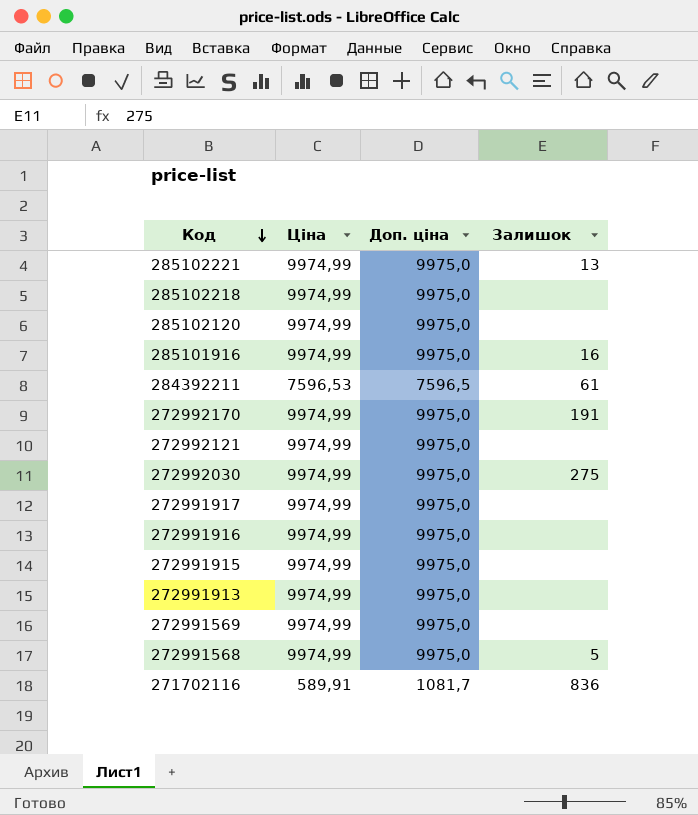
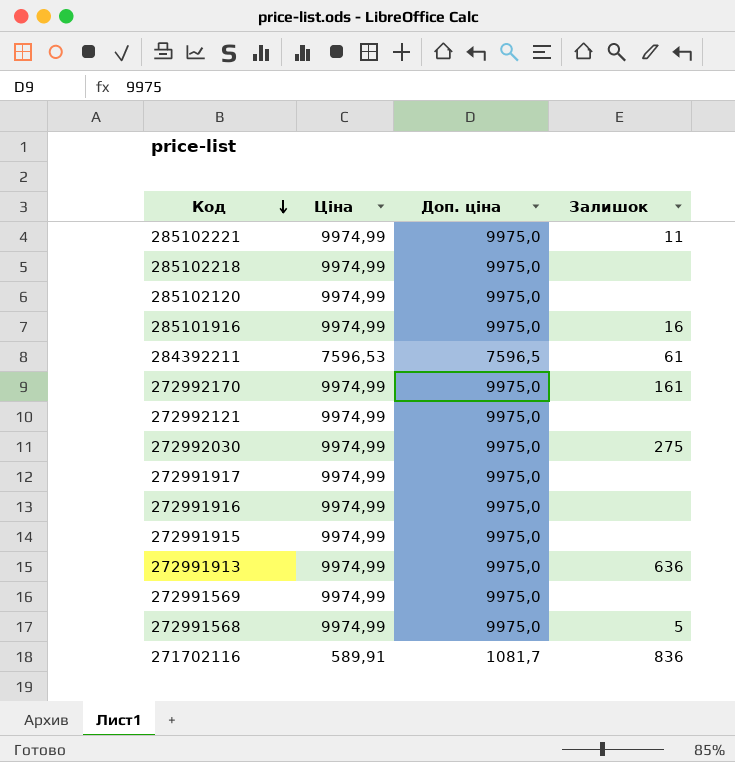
285102221 | Залишок: 13 -> 11
272992170 | Залишок: 191 -> 161
272991913 | Залишок: none -> 636

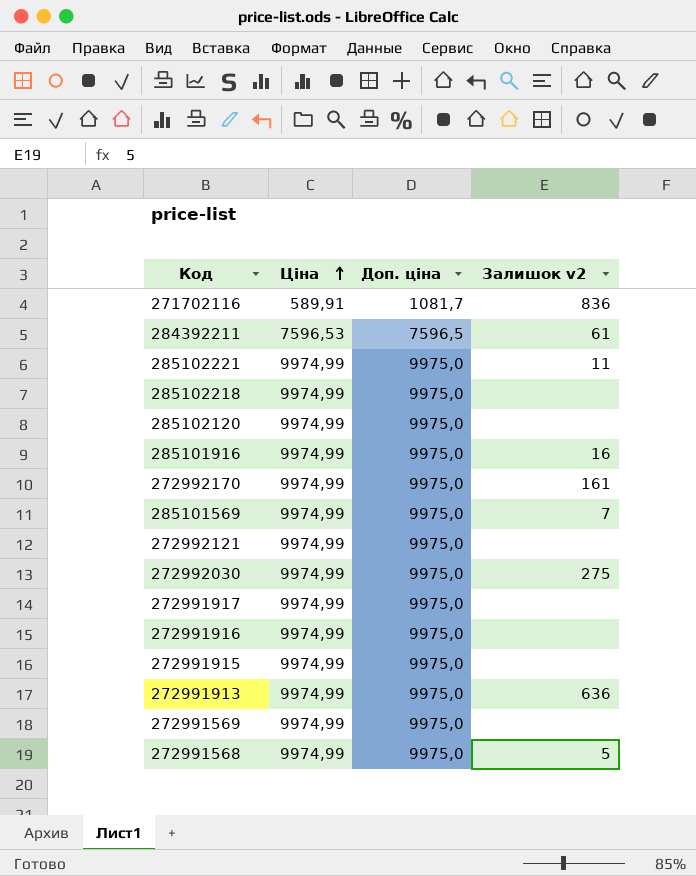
row order: Код descending -> Ціна ascending
column name: Залишок -> Залишок v2
row 285101569: none -> 9974,99 | 9975,0 | 7

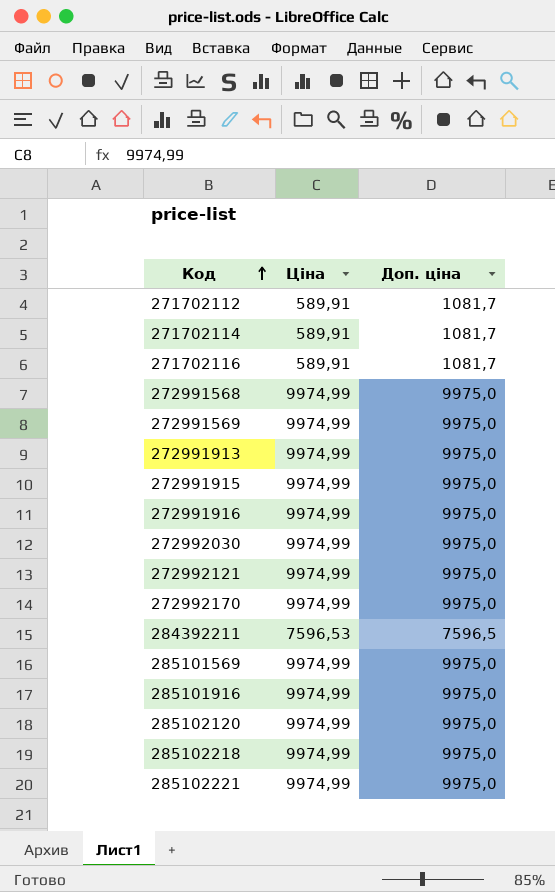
row order: Ціна ascending -> Код ascending
column Залишок v2 | position: 4 -> none
row 272991917: 9974,99 | 9975,0 | none -> none
row 271702112: none -> 589,91 | 1081,7
row 271702114: none -> 589,91 | 1081,7

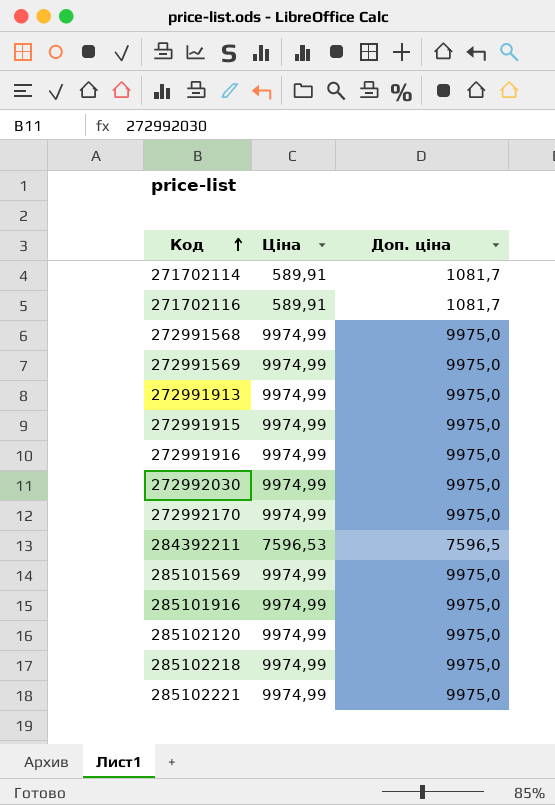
row 271702112: 589,91 | 1081,7 -> none
row 272992121: 9974,99 | 9975,0 -> none

